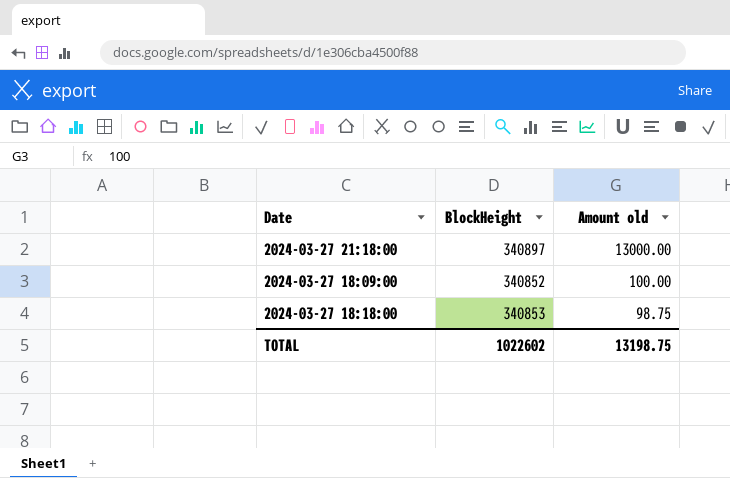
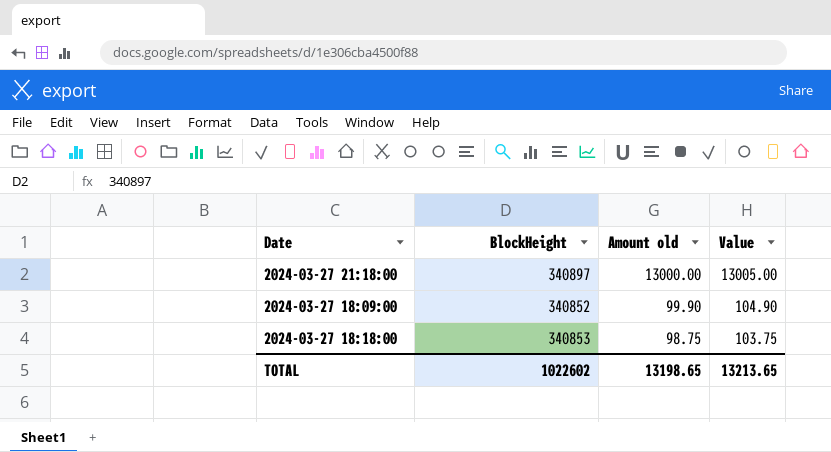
column Value | formula: none -> [Amount old] + 5
2024-03-27 18:09:00 | Amount old: 100.00 -> 99.90
TOTAL | Amount old: 13198.75 -> 13198.65

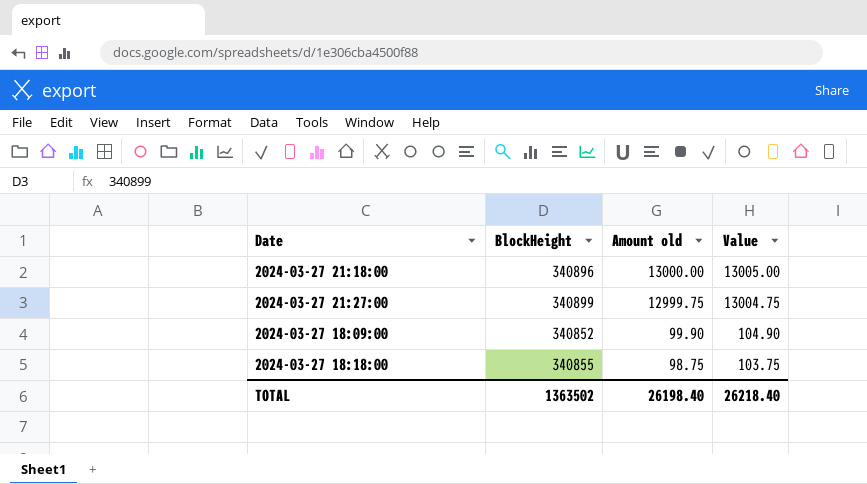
2024-03-27 21:18:00 | BlockHeight: 340897 -> 340896
row 2024-03-27 21:27:00: none -> 340899 | 12999.75 | 13004.75
2024-03-27 18:18:00 | BlockHeight: 340853 -> 340855
TOTAL | BlockHeight: 1022602 -> 1363502
TOTAL | Amount old: 13198.65 -> 26198.40
TOTAL | Value: 13213.65 -> 26218.40

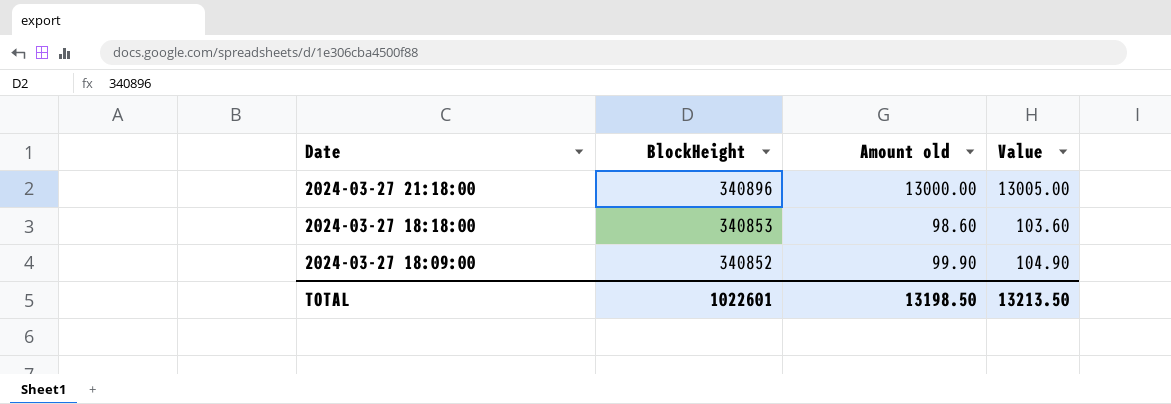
row order: Amount old descending -> Date descending
row 2024-03-27 21:27:00: 340899 | 12999.75 | 13004.75 -> none
2024-03-27 18:18:00 | BlockHeight: 340855 -> 340853
2024-03-27 18:18:00 | Amount old: 98.75 -> 98.60
2024-03-27 18:18:00 | Value: 103.75 -> 103.60
TOTAL | BlockHeight: 1363502 -> 1022601
TOTAL | Amount old: 26198.40 -> 13198.50
TOTAL | Value: 26218.40 -> 13213.50

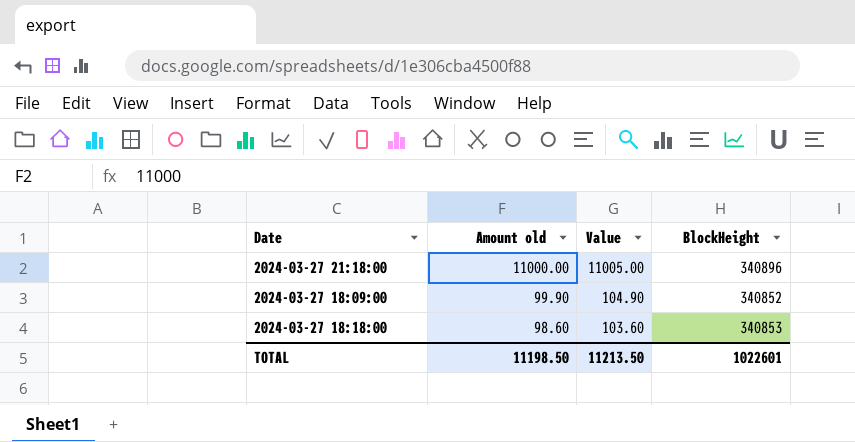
row order: Date descending -> Amount old descending
column BlockHeight | position: 2 -> 4
2024-03-27 21:18:00 | Amount old: 13000.00 -> 11000.00
2024-03-27 21:18:00 | Value: 13005.00 -> 11005.00
TOTAL | Amount old: 13198.50 -> 11198.50
TOTAL | Value: 13213.50 -> 11213.50

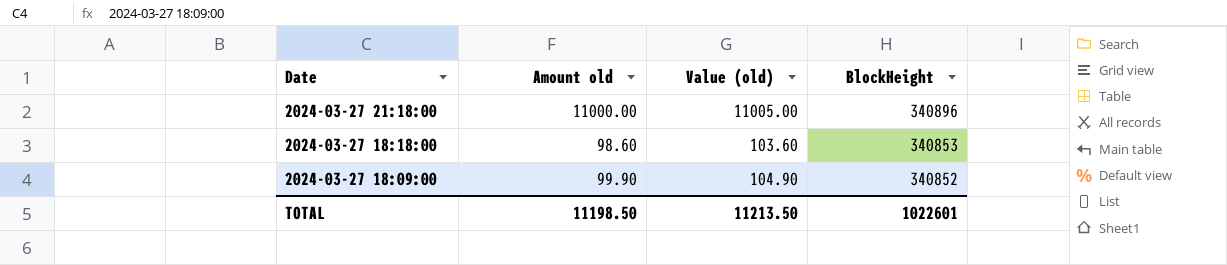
row order: Amount old descending -> Date descending
column name: Value -> Value (old)

